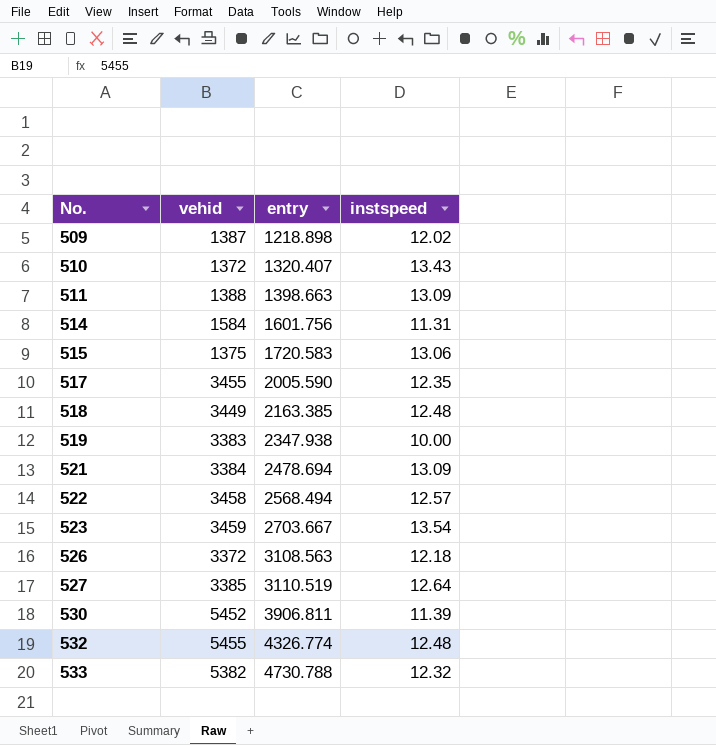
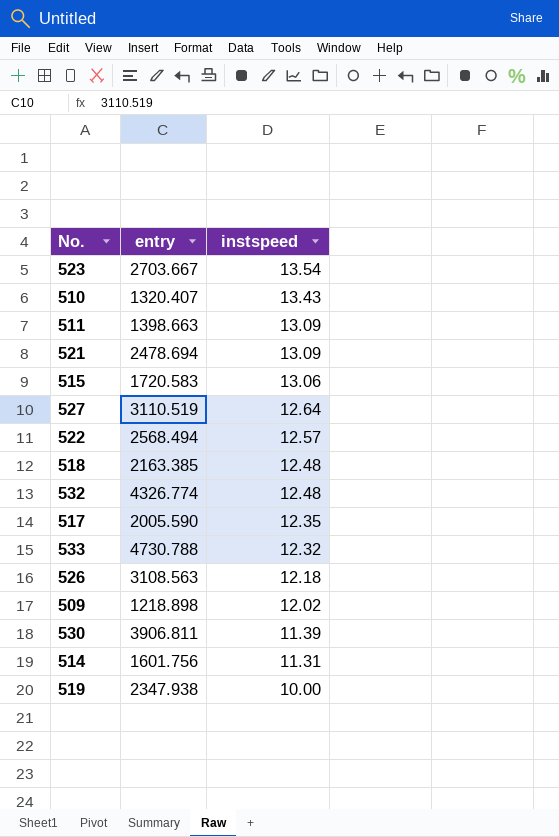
row order: No. ascending -> instspeed descending
column vehid | position: 2 -> none

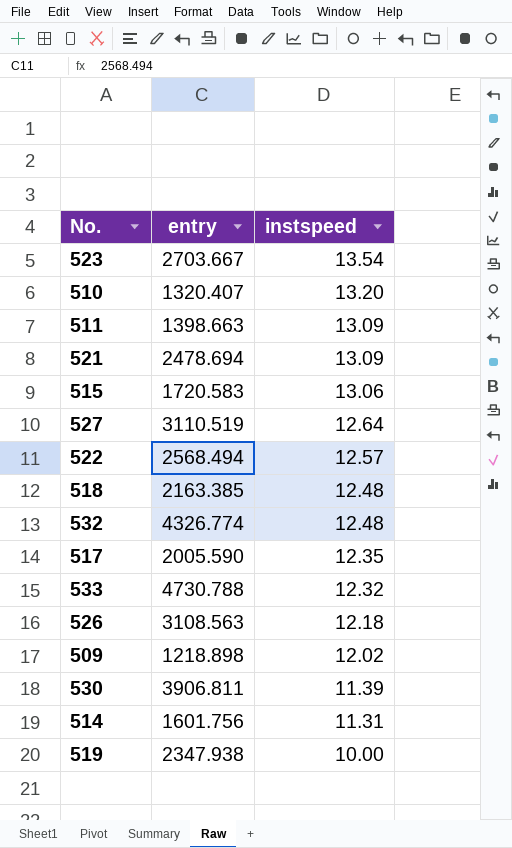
510 | instspeed: 13.43 -> 13.20

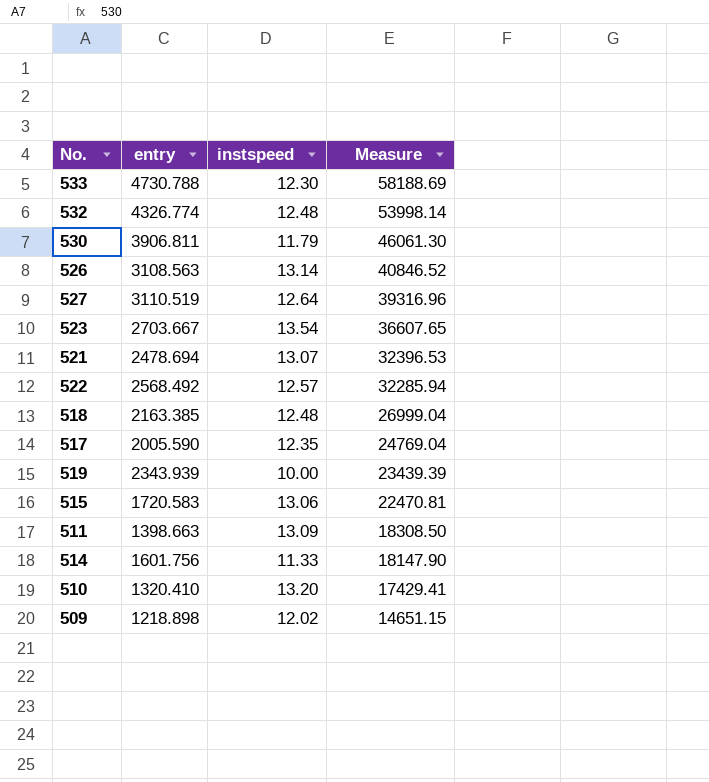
row order: instspeed descending -> Measure descending
column Measure | formula: none -> [entry] * [instspeed]
533 | instspeed: 12.32 -> 12.30
530 | instspeed: 11.39 -> 11.79
526 | instspeed: 12.18 -> 13.14
521 | instspeed: 13.09 -> 13.07
522 | entry: 2568.494 -> 2568.492
519 | entry: 2347.938 -> 2343.939
514 | instspeed: 11.31 -> 11.33
510 | entry: 1320.407 -> 1320.410

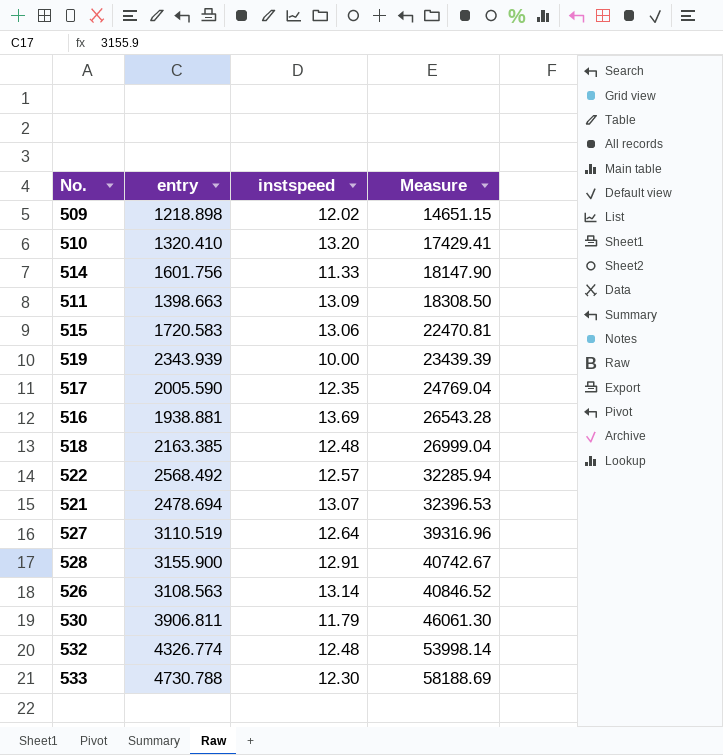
row order: Measure descending -> Measure ascending
row 523: 2703.667 | 13.54 | 36607.65 -> none
row 516: none -> 1938.881 | 13.69 | 26543.28
row 528: none -> 3155.900 | 12.91 | 40742.67

